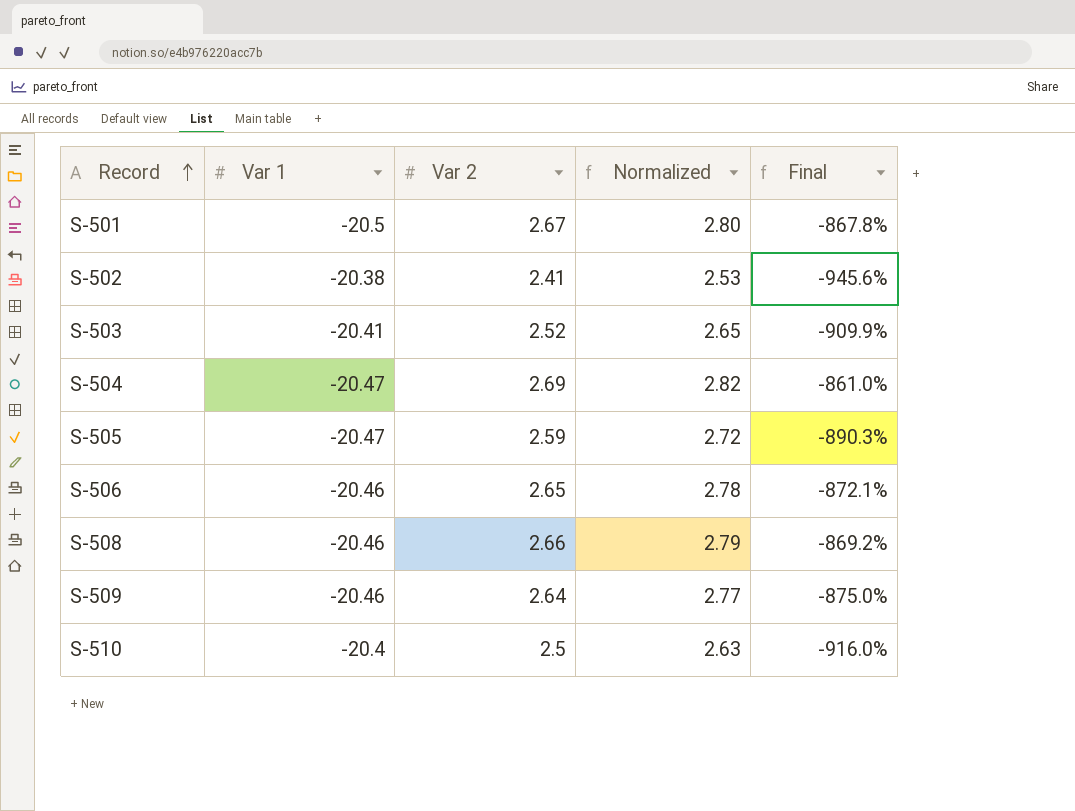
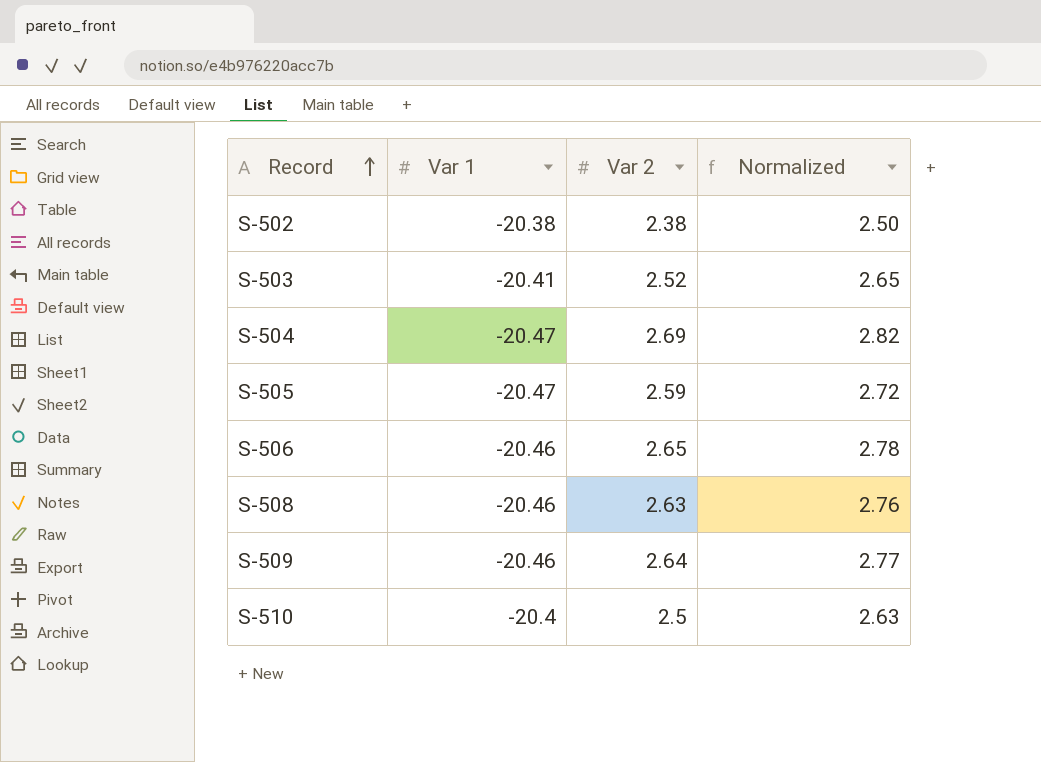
column Final | formula: ([Var 1] - [Var 2]) / [Var 2] -> none
row S-501: -20.5 | 2.67 | 2.80 | -867.8% -> none
S-502 | Var 2: 2.41 -> 2.38
S-502 | Normalized: 2.53 -> 2.50
S-508 | Var 2: 2.66 -> 2.63
S-508 | Normalized: 2.79 -> 2.76

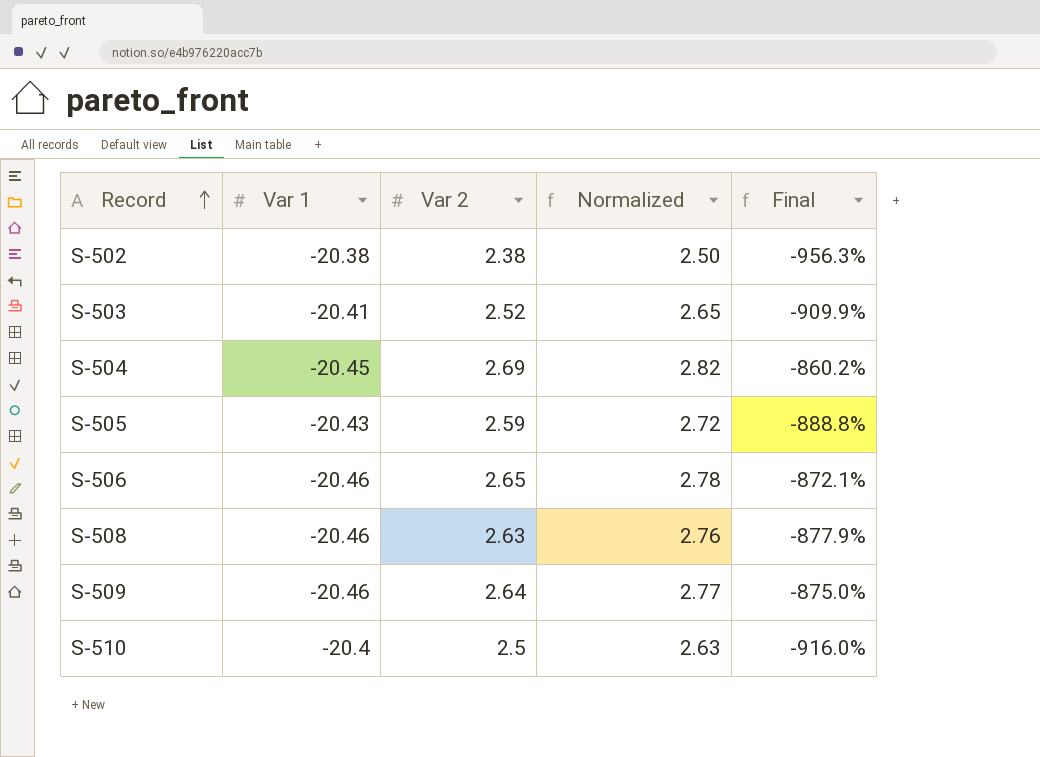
column Final | formula: none -> ([Var 1] - [Var 2]) / [Var 2]
S-504 | Var 1: -20.47 -> -20.45
S-505 | Var 1: -20.47 -> -20.43

